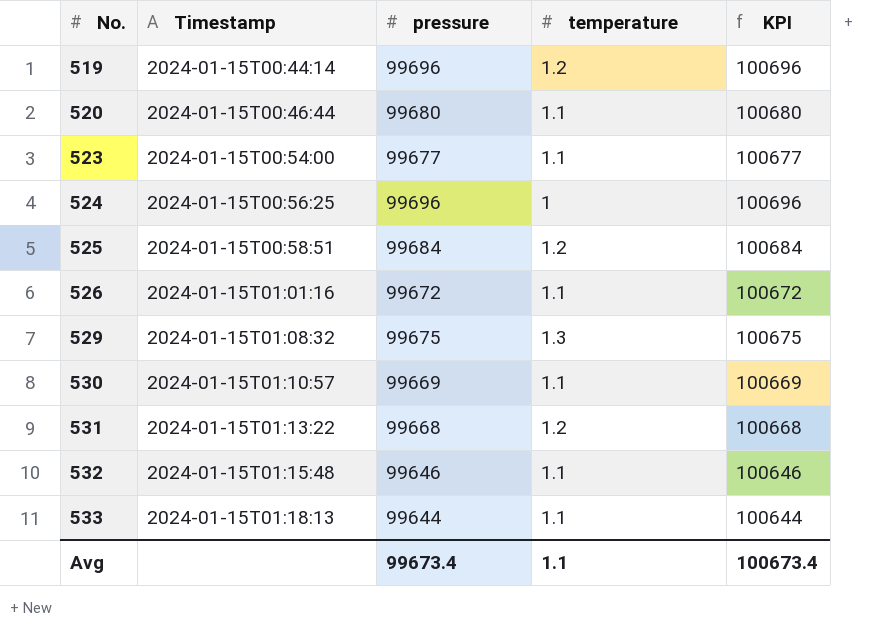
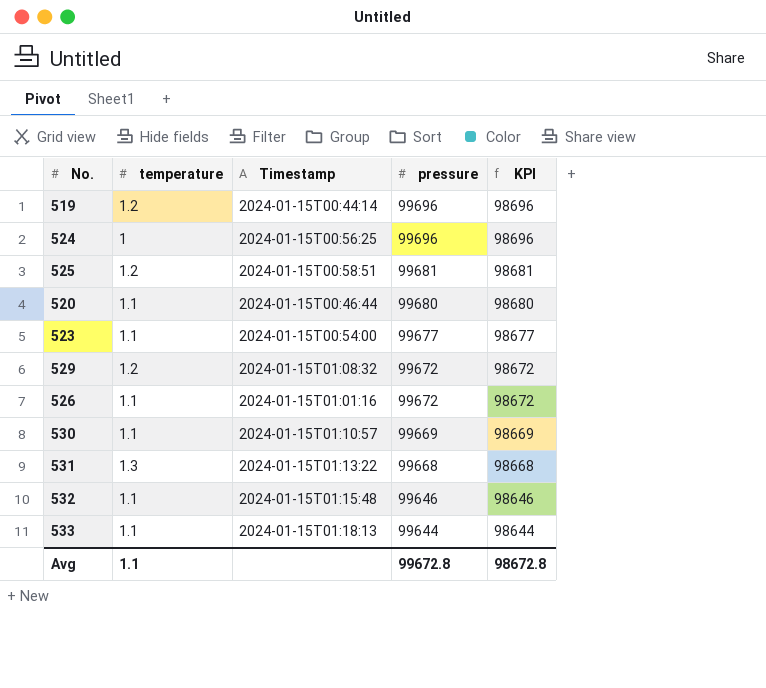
row order: No. ascending -> pressure descending
column temperature | position: 4 -> 2
column KPI | formula: [pressure] + 1000 -> [pressure] - 1000
525 | pressure: 99684 -> 99681
529 | temperature: 1.3 -> 1.2
529 | pressure: 99675 -> 99672
531 | temperature: 1.2 -> 1.3
Avg | pressure: 99673.4 -> 99672.8
Avg | KPI: 100673.4 -> 98672.8

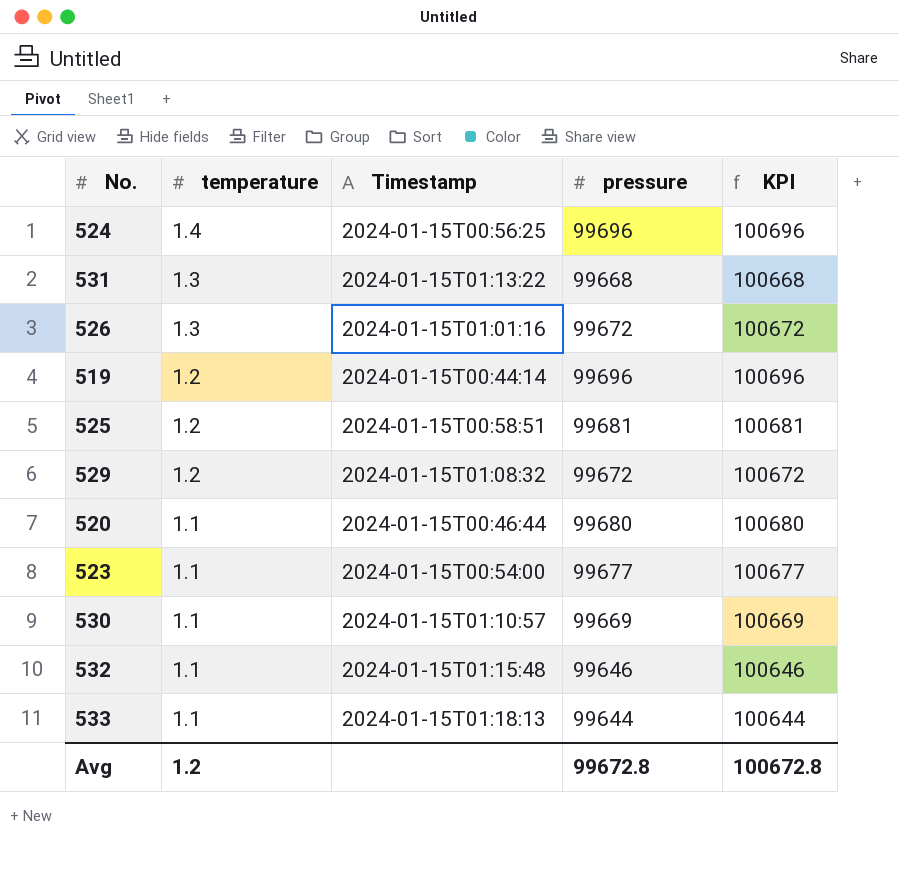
row order: pressure descending -> temperature descending
column KPI | formula: [pressure] - 1000 -> [pressure] + 1000
524 | temperature: 1 -> 1.4
526 | temperature: 1.1 -> 1.3
Avg | temperature: 1.1 -> 1.2
Avg | KPI: 98672.8 -> 100672.8

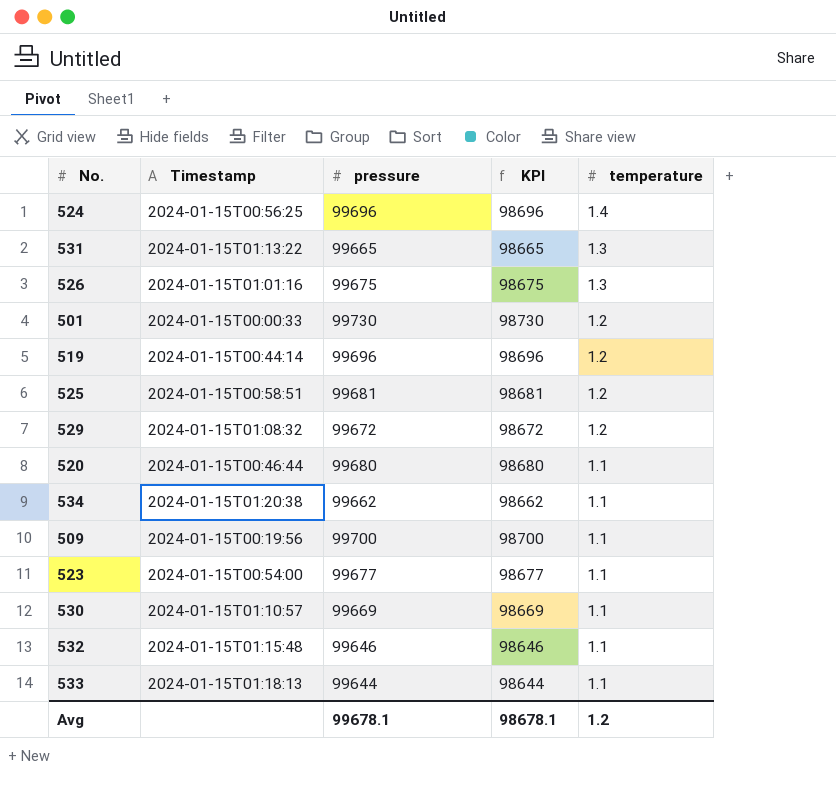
column KPI | formula: [pressure] + 1000 -> [pressure] - 1000
column temperature | position: 2 -> 5
531 | pressure: 99668 -> 99665
526 | pressure: 99672 -> 99675
row 501: none -> 2024-01-15T00:00:33 | 99730 | 98730 | 1.2
row 534: none -> 2024-01-15T01:20:38 | 99662 | 98662 | 1.1
row 509: none -> 2024-01-15T00:19:56 | 99700 | 98700 | 1.1
Avg | pressure: 99672.8 -> 99678.1
Avg | KPI: 100672.8 -> 98678.1

